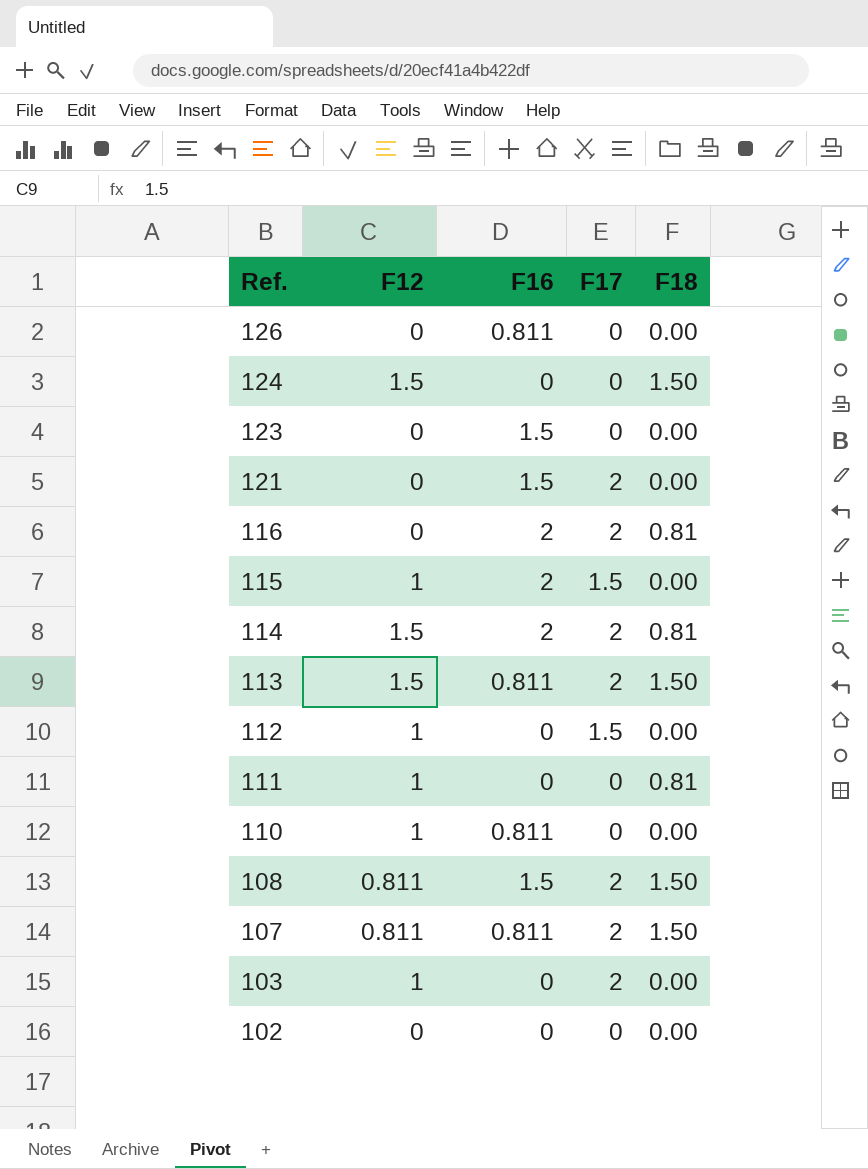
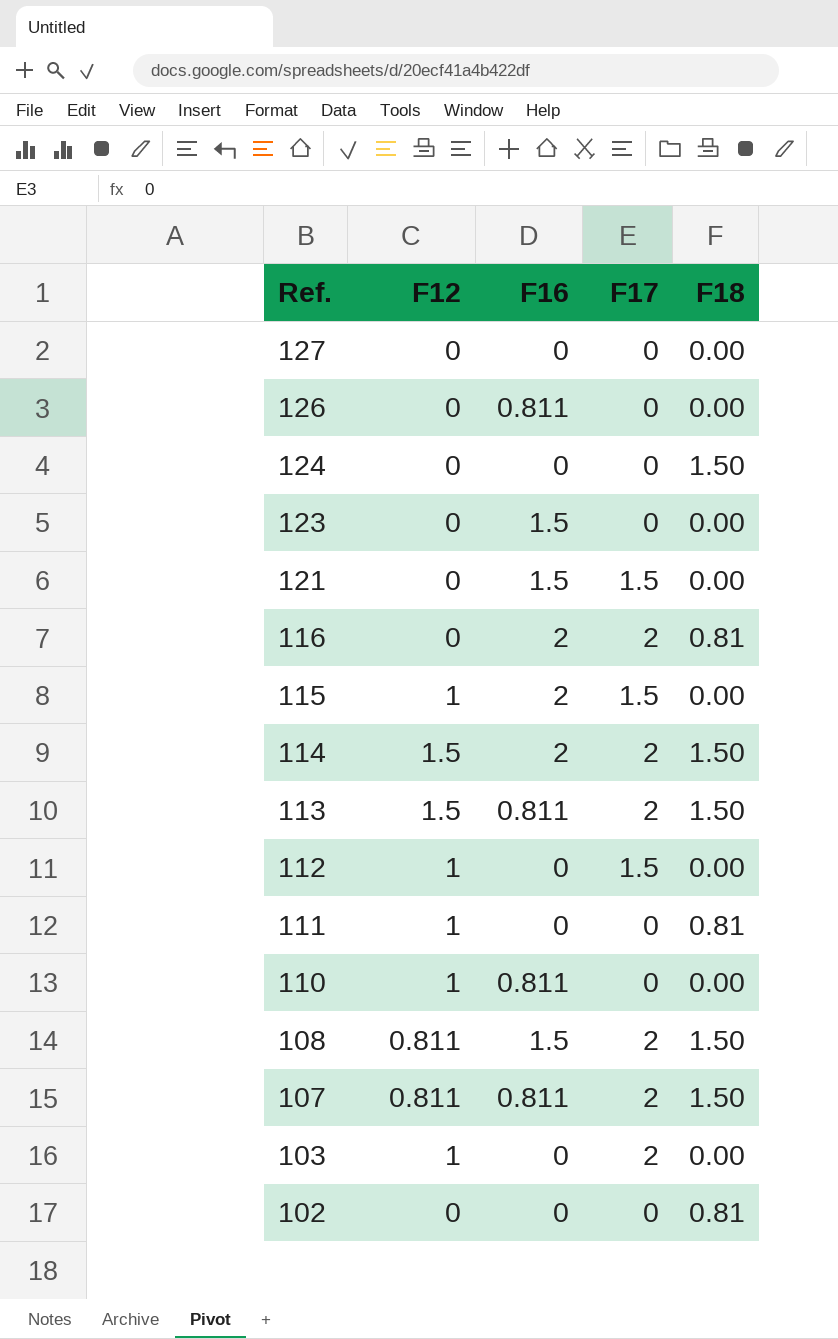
row 127: none -> 0 | 0 | 0 | 0.00
124 | F12: 1.5 -> 0
121 | F17: 2 -> 1.5
114 | F18: 0.81 -> 1.50
102 | F18: 0.00 -> 0.81

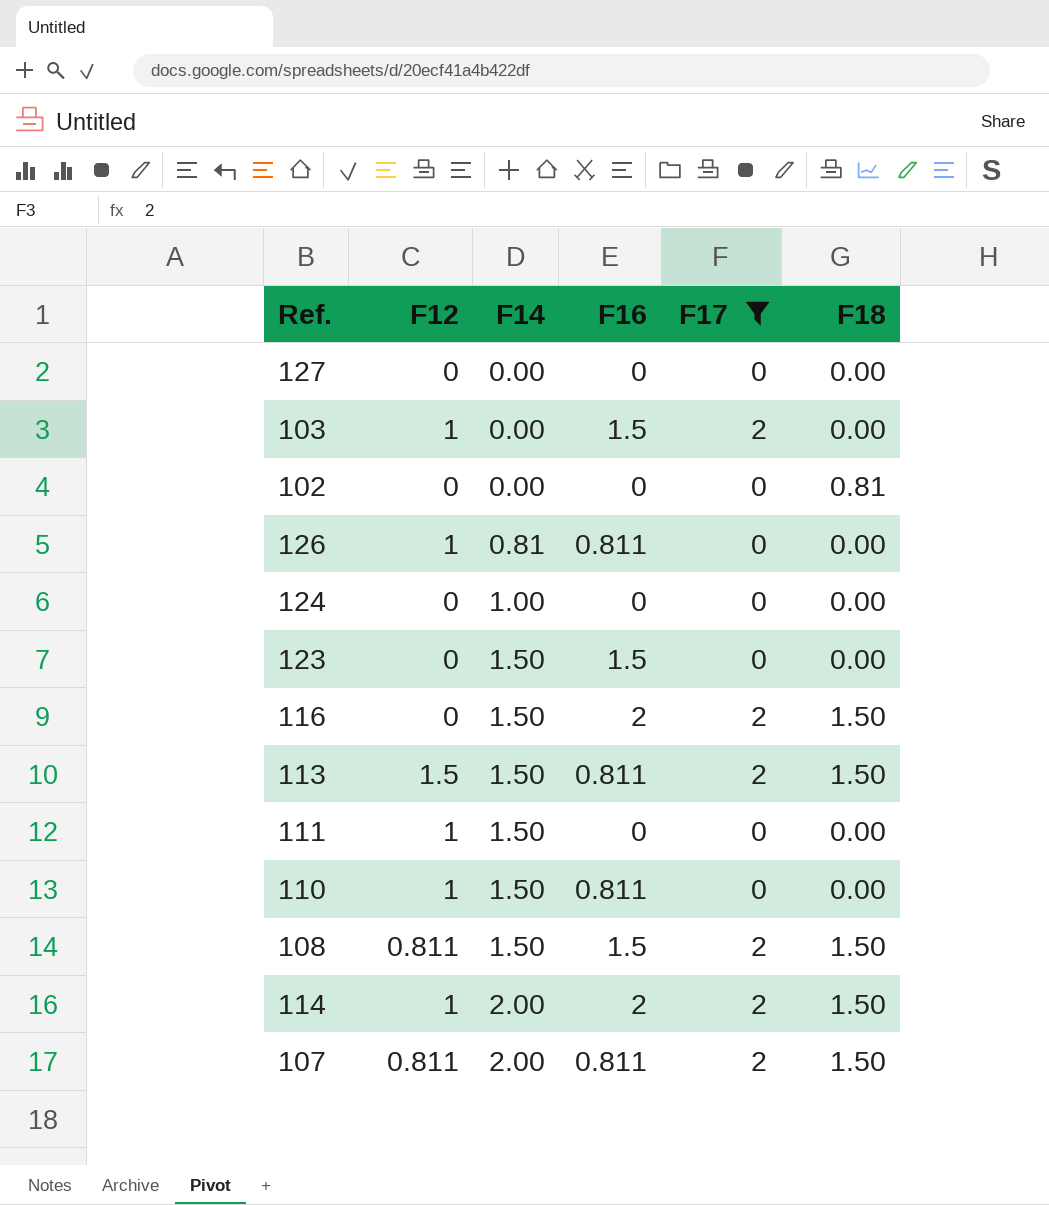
filter: none -> F17 != 1.5
row order: Ref. descending -> F14 ascending
column F14 | position: none -> 3
103 | F16: 0 -> 1.5
126 | F12: 0 -> 1
124 | F18: 1.50 -> 0.00
116 | F18: 0.81 -> 1.50
111 | F18: 0.81 -> 0.00
114 | F12: 1.5 -> 1

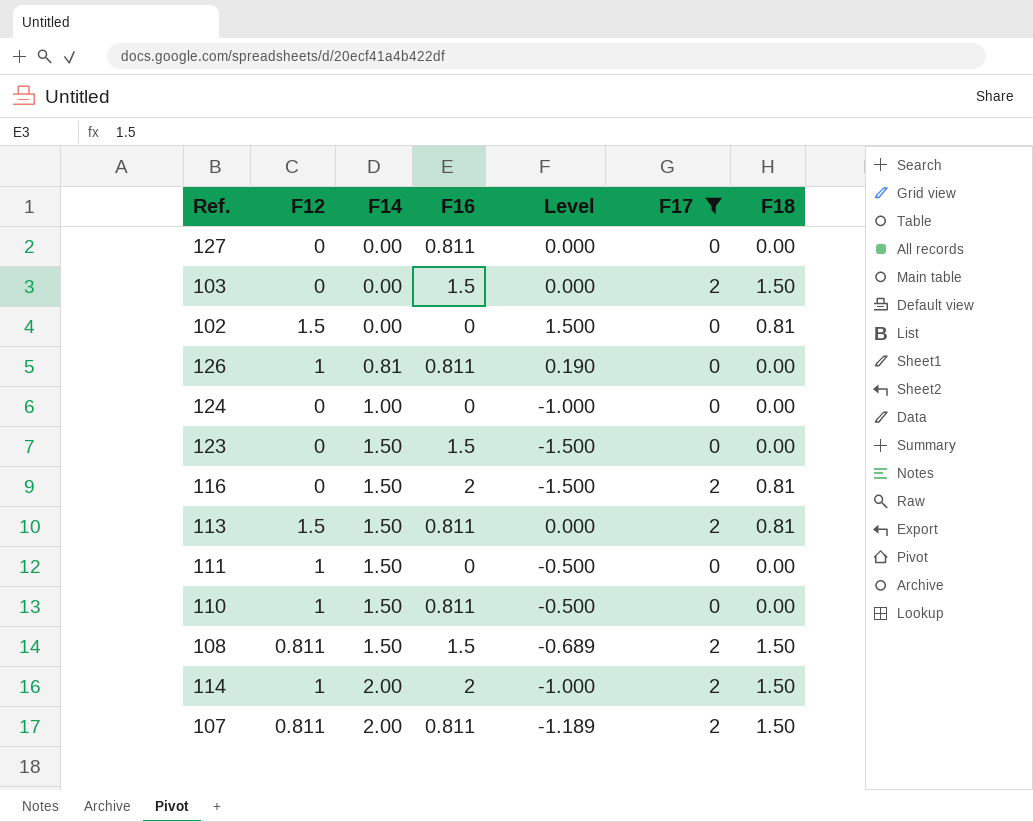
column Level | formula: none -> [F12] - [F14]
127 | F16: 0 -> 0.811
103 | F12: 1 -> 0
103 | F18: 0.00 -> 1.50
102 | F12: 0 -> 1.5
116 | F18: 1.50 -> 0.81
113 | F18: 1.50 -> 0.81

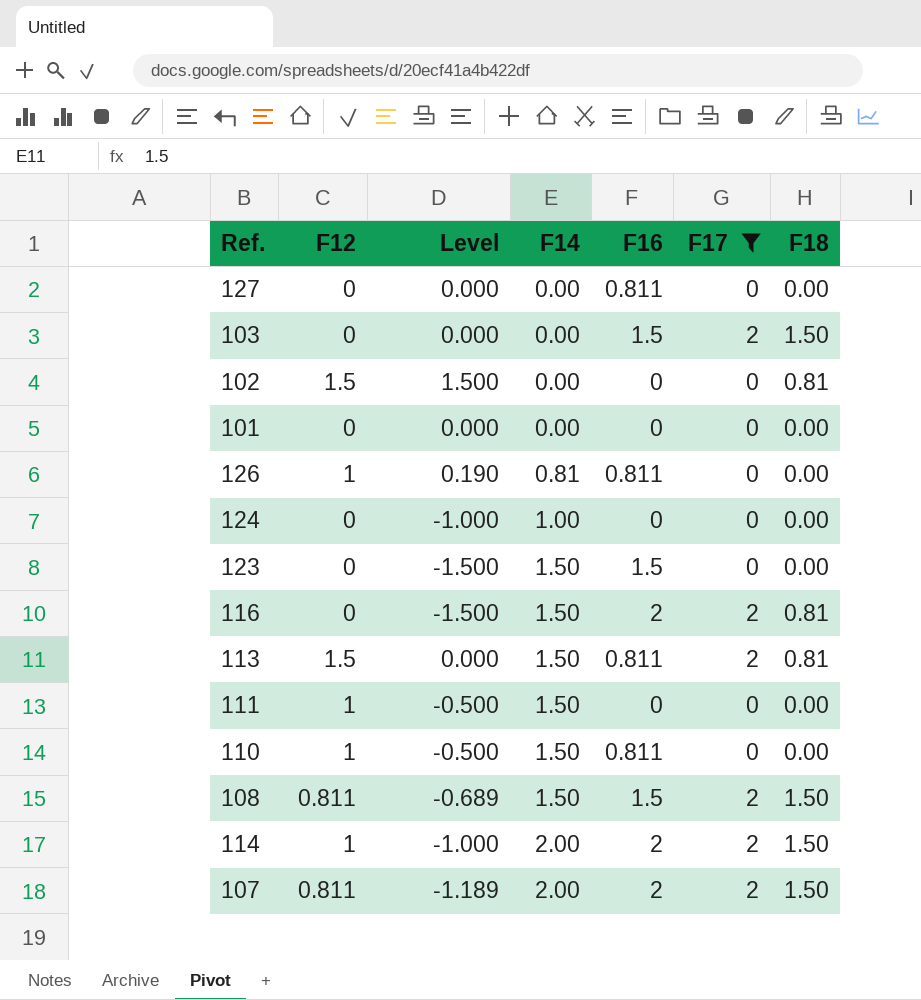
column Level | position: 5 -> 3
row 101: none -> 0 | 0.000 | 0.00 | 0 | 0 | 0.00
107 | F16: 0.811 -> 2

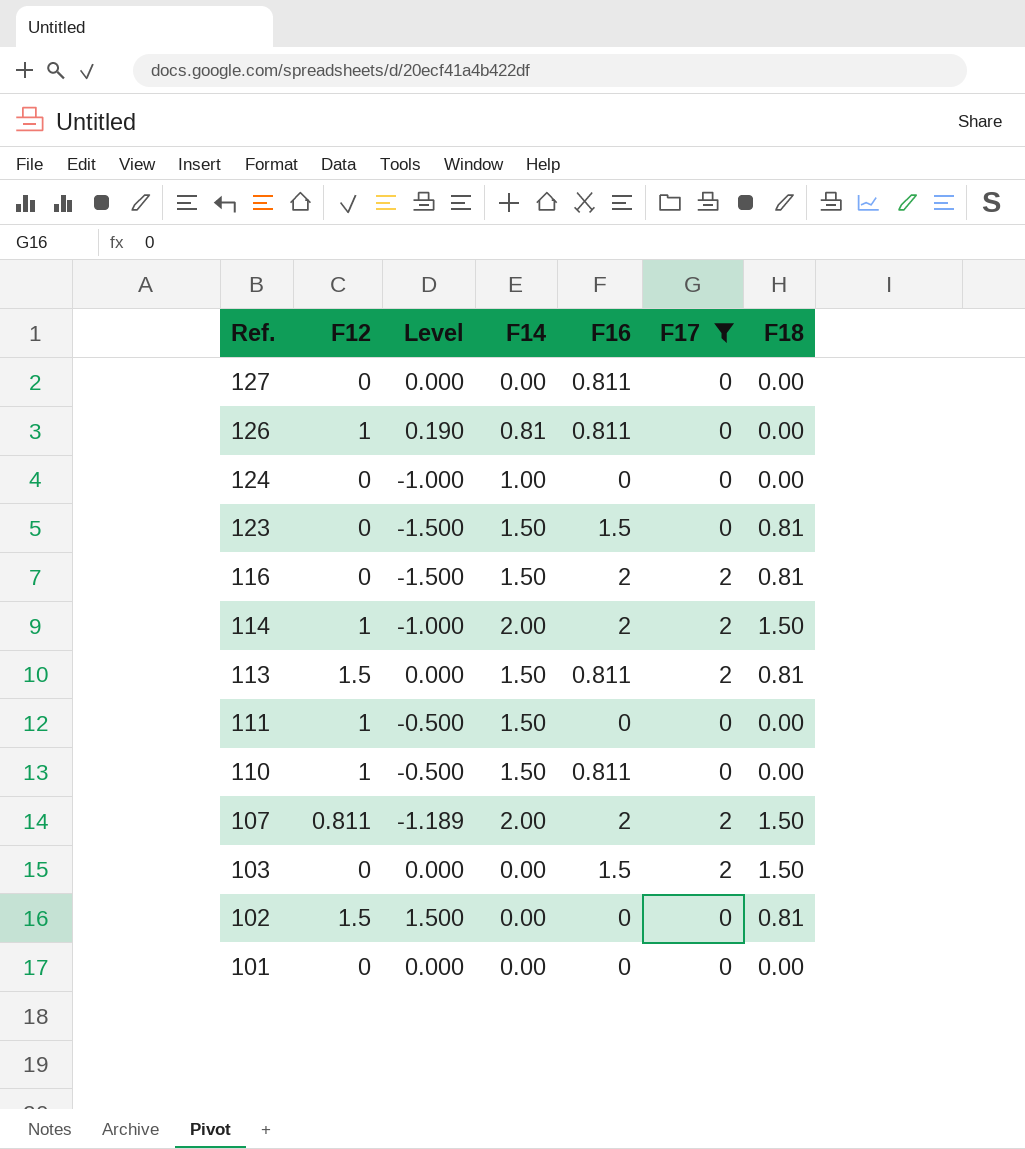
row order: F14 ascending -> Ref. descending
row 108: 0.811 | -0.689 | 1.50 | 1.5 | 2 | 1.50 -> none
123 | F18: 0.00 -> 0.81

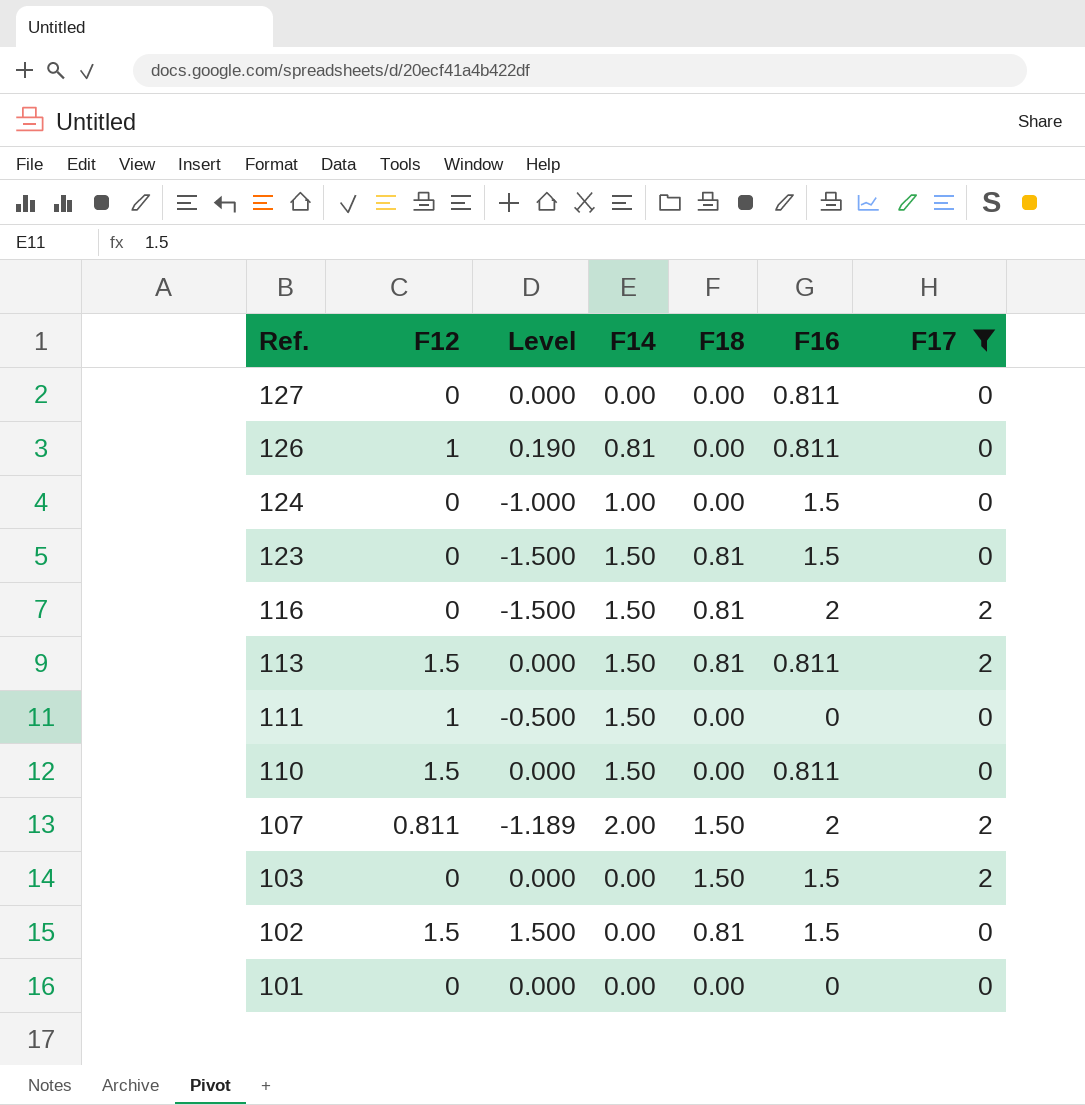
column F18 | position: 7 -> 5
row 114: 1 | -1.000 | 2.00 | 2 | 2 | 1.50 -> none
124 | F16: 0 -> 1.5
110 | F12: 1 -> 1.5
110 | Level: -0.500 -> 0.000
102 | F16: 0 -> 1.5

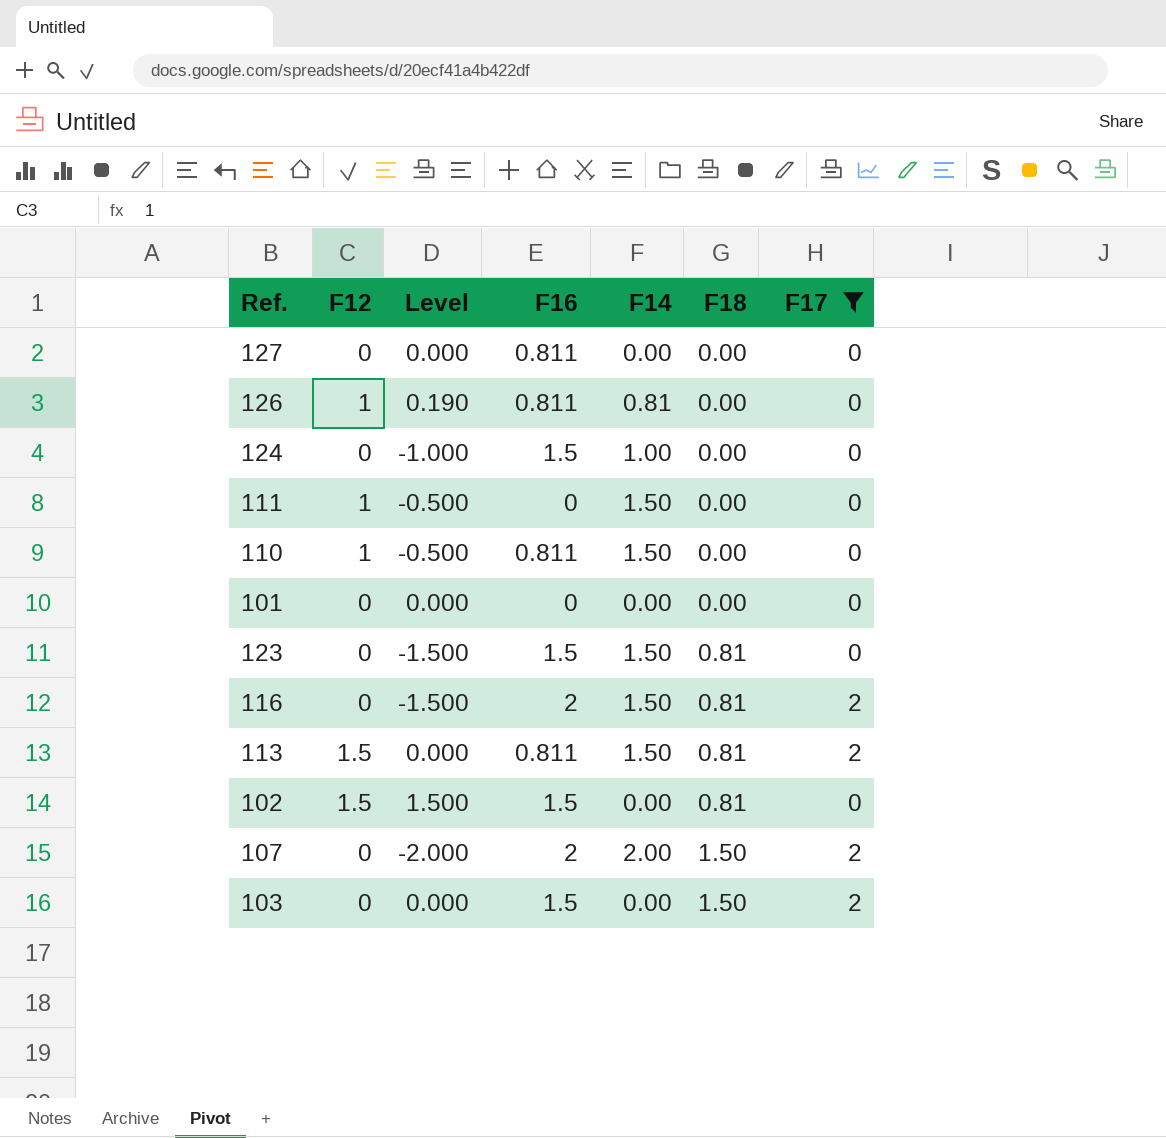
row order: Ref. descending -> F18 ascending
column F16 | position: 6 -> 4
110 | F12: 1.5 -> 1
110 | Level: 0.000 -> -0.500
107 | F12: 0.811 -> 0
107 | Level: -1.189 -> -2.000

